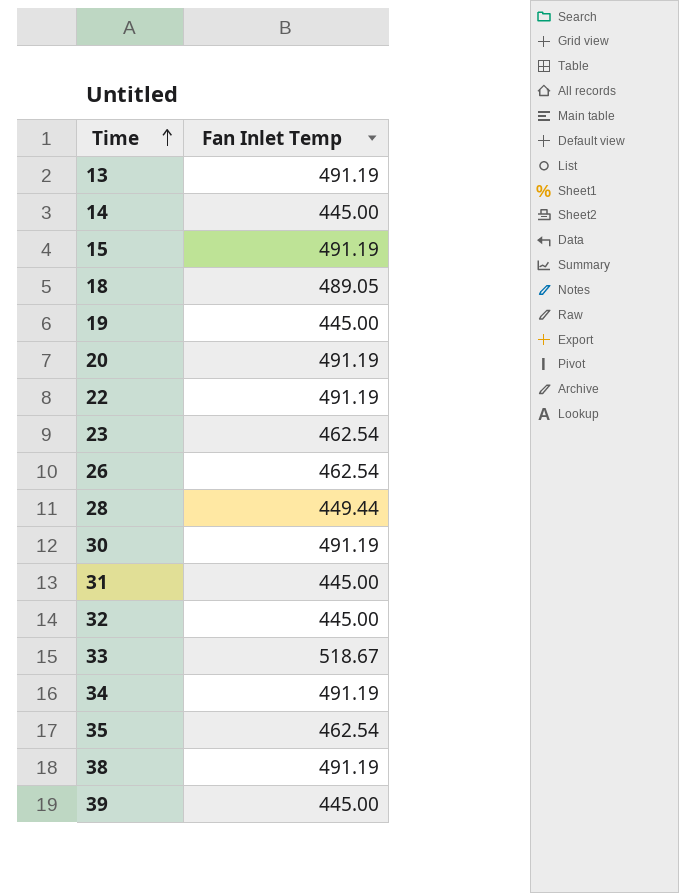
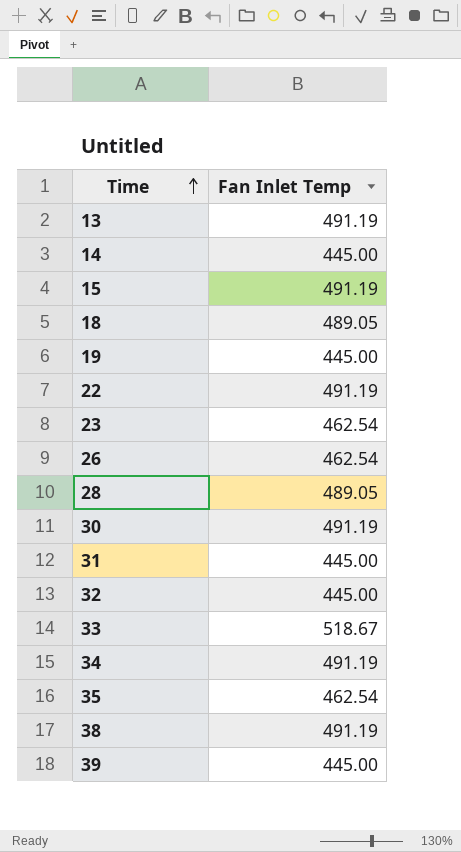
row 20: 491.19 -> none
28 | Fan Inlet Temp: 449.44 -> 489.05

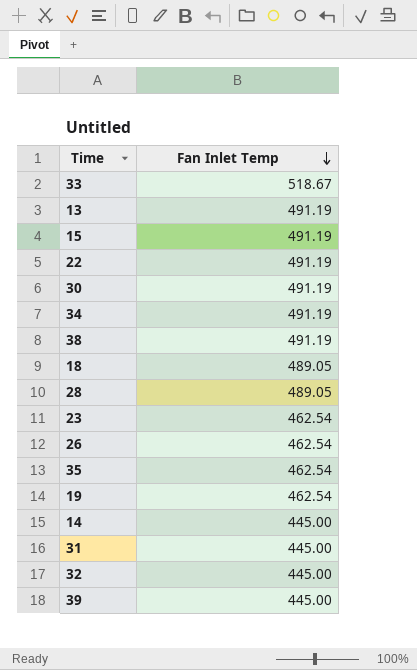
row order: Time ascending -> Fan Inlet Temp descending
19 | Fan Inlet Temp: 445.00 -> 462.54

